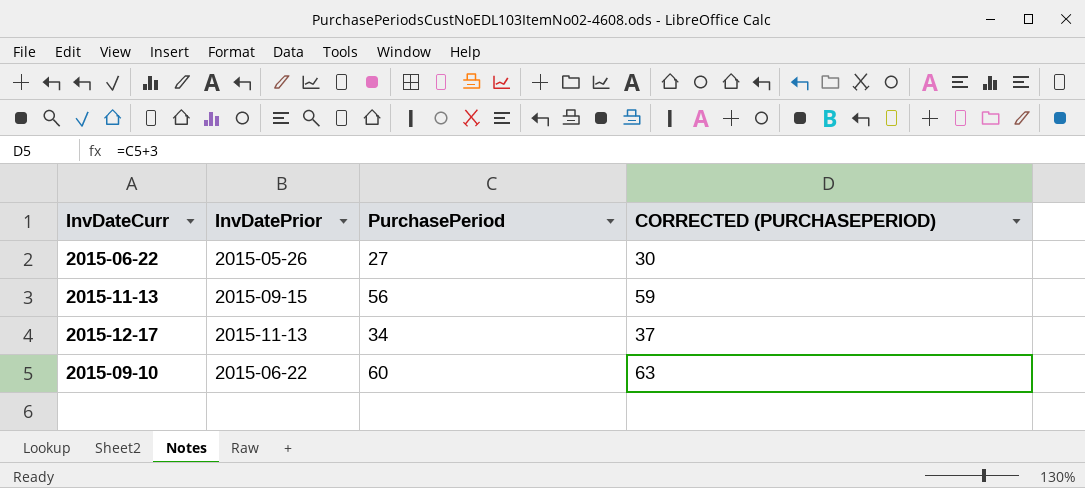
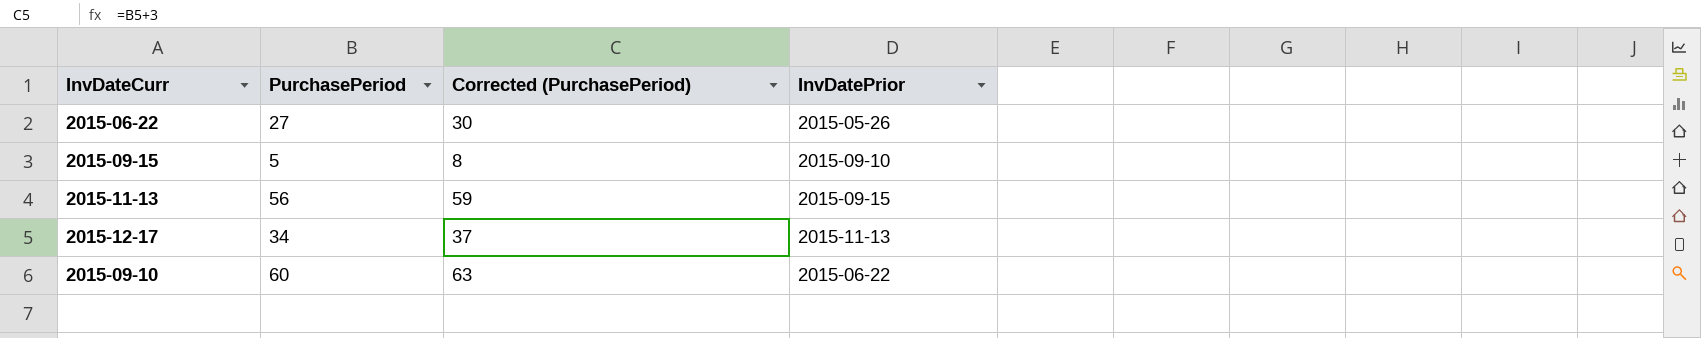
column name: CORRECTED (PURCHASEPERIOD) -> Corrected (PurchasePeriod)
column InvDatePrior | position: 2 -> 4
row 2015-09-15: none -> 5 | 8 | 2015-09-10

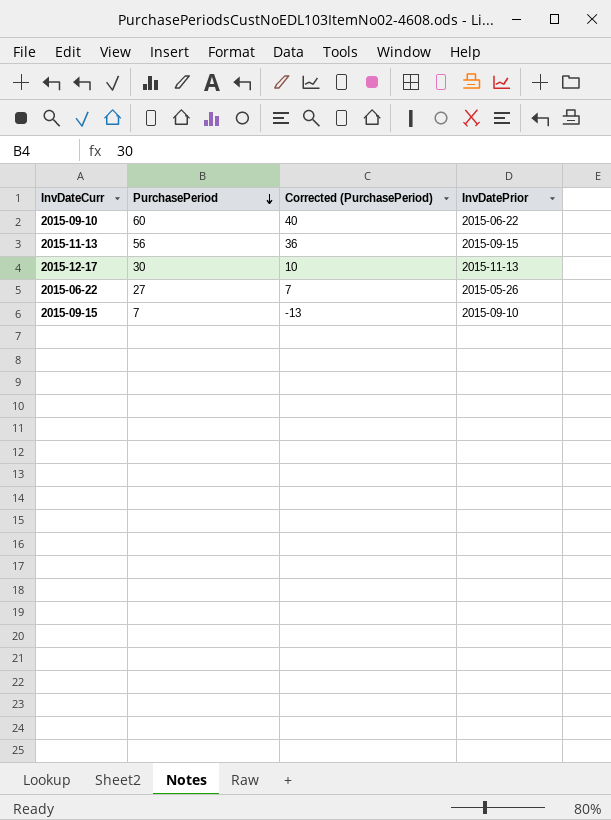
row order: none -> PurchasePeriod descending
column Corrected (PurchasePeriod) | formula: [PurchasePeriod] + 3 -> [PurchasePeriod] - 20
2015-12-17 | PurchasePeriod: 34 -> 30
2015-09-15 | PurchasePeriod: 5 -> 7

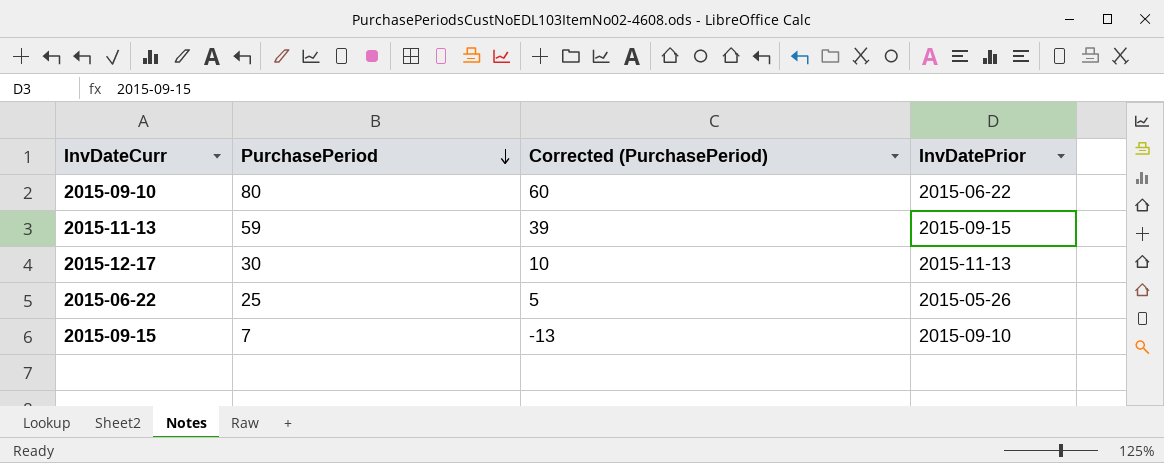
2015-09-10 | PurchasePeriod: 60 -> 80
2015-09-10 | Corrected (PurchasePeriod): 40 -> 60
2015-11-13 | PurchasePeriod: 56 -> 59
2015-11-13 | Corrected (PurchasePeriod): 36 -> 39
2015-06-22 | PurchasePeriod: 27 -> 25
2015-06-22 | Corrected (PurchasePeriod): 7 -> 5

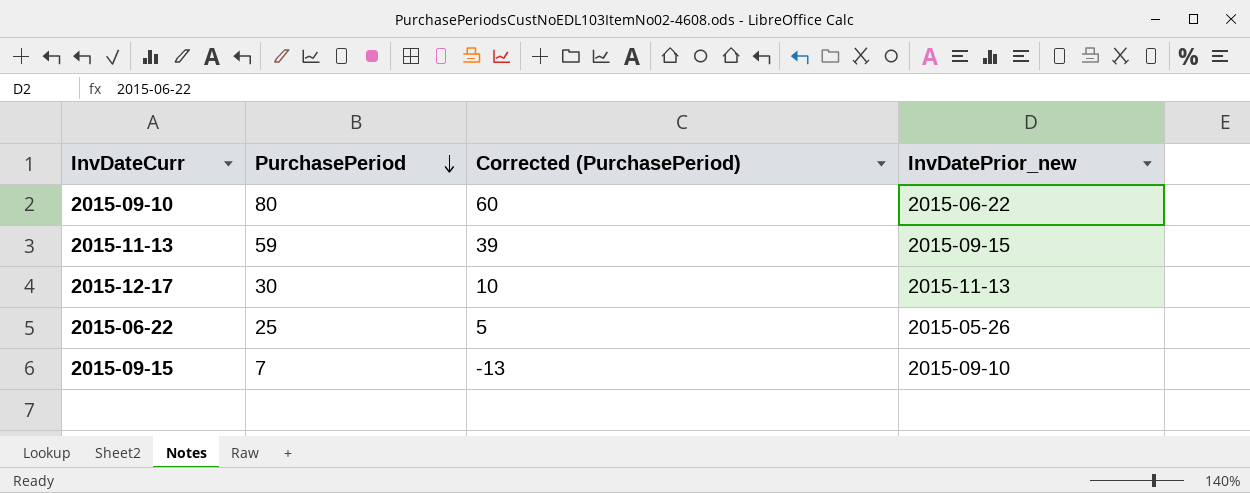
column name: InvDatePrior -> InvDatePrior_new

